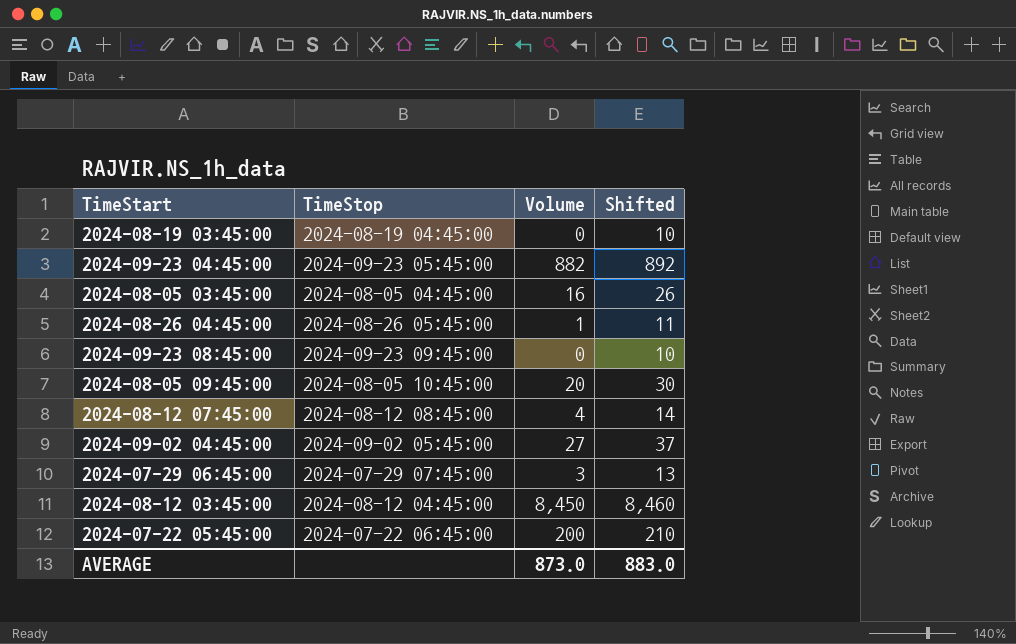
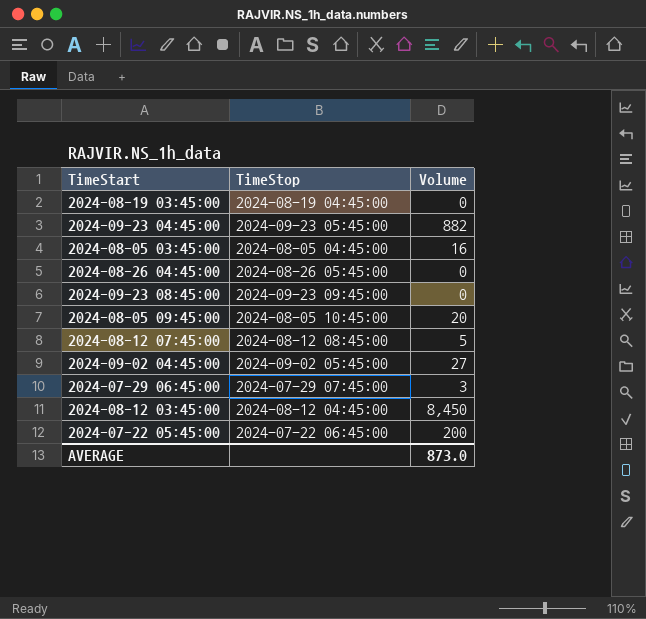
column Shifted | formula: [Volume] + 10 -> none
2024-08-26 04:45:00 | Volume: 1 -> 0
2024-08-12 07:45:00 | Volume: 4 -> 5

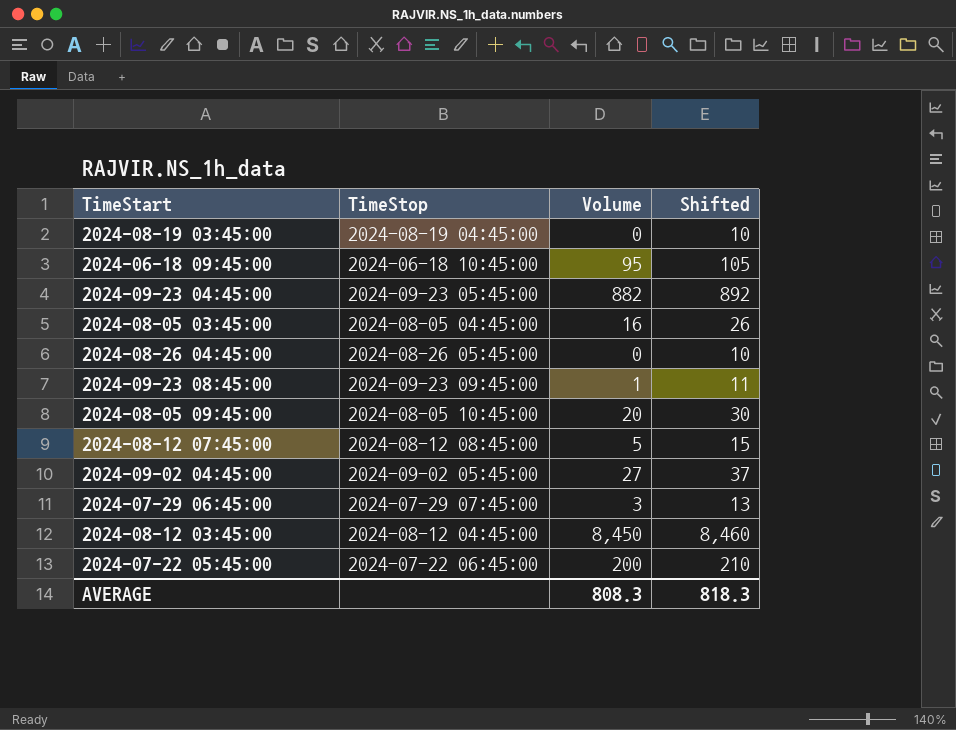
column Shifted | formula: none -> [Volume] + 10
row 2024-06-18 09:45:00: none -> 2024-06-18 10:45:00 | 95 | 105
2024-09-23 08:45:00 | Volume: 0 -> 1
AVERAGE | Volume: 873.0 -> 808.3

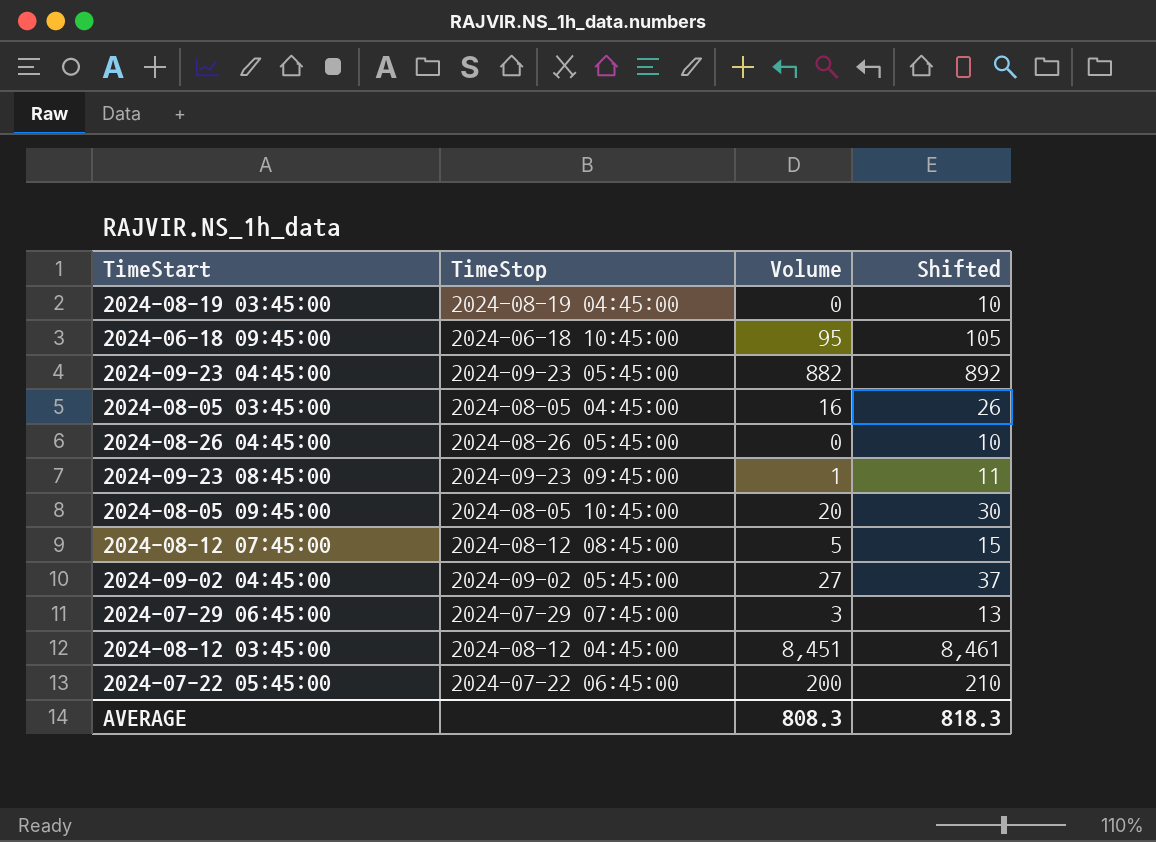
2024-08-12 03:45:00 | Volume: 8,450 -> 8,451
2024-08-12 03:45:00 | Shifted: 8,460 -> 8,461

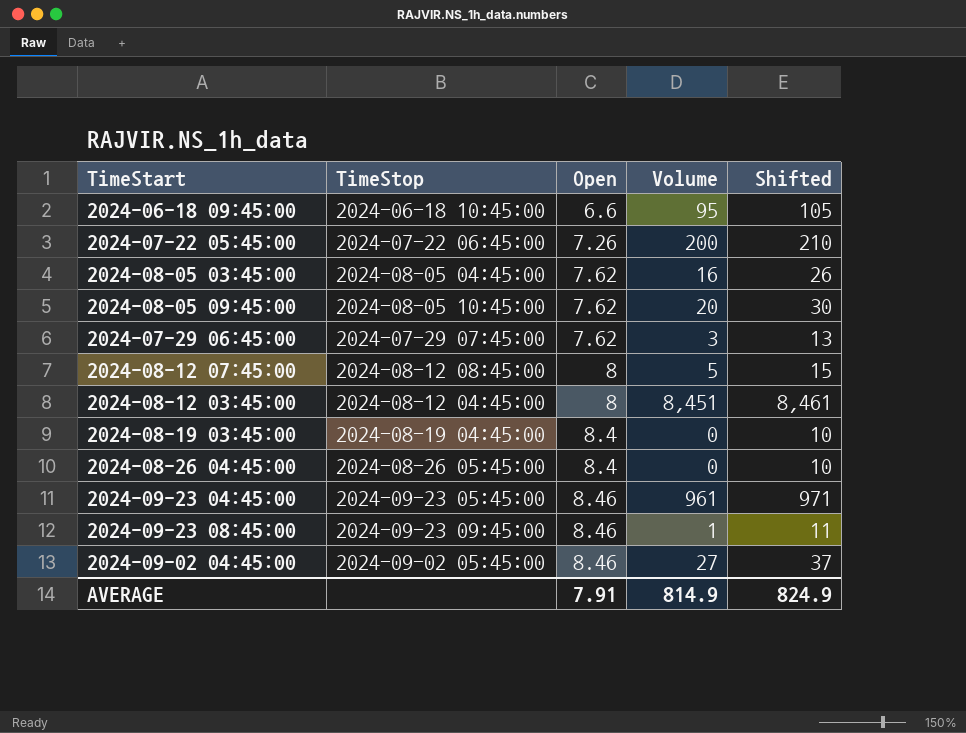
row order: none -> Open ascending
column Open | position: none -> 3
2024-09-23 04:45:00 | Volume: 882 -> 961
2024-09-23 04:45:00 | Shifted: 892 -> 971
AVERAGE | Volume: 808.3 -> 814.9
AVERAGE | Shifted: 818.3 -> 824.9

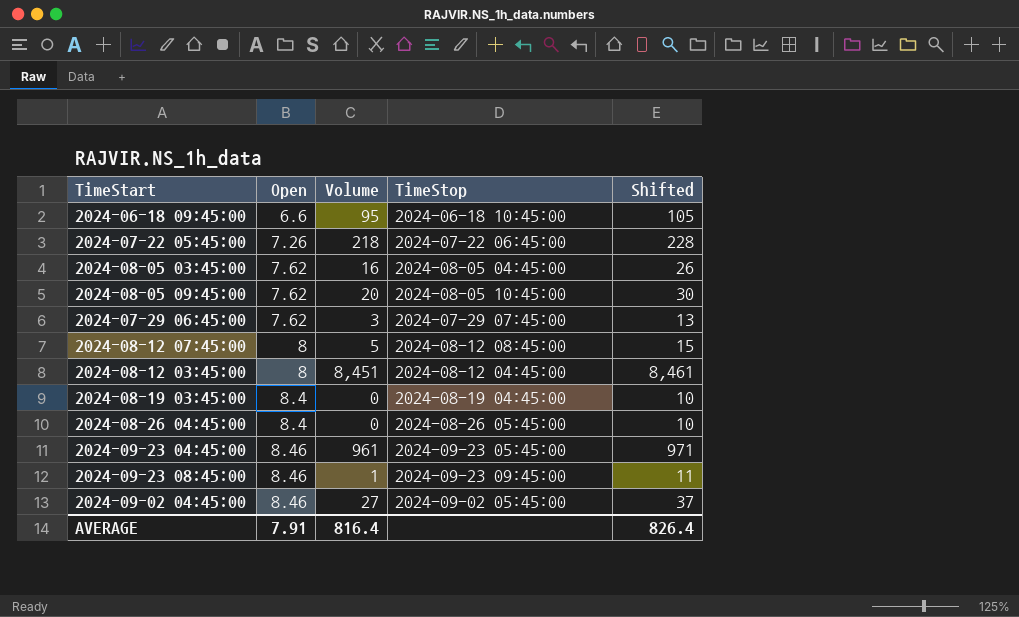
column TimeStop | position: 2 -> 4
2024-07-22 05:45:00 | Volume: 200 -> 218
2024-07-22 05:45:00 | Shifted: 210 -> 228
AVERAGE | Volume: 814.9 -> 816.4
AVERAGE | Shifted: 824.9 -> 826.4

